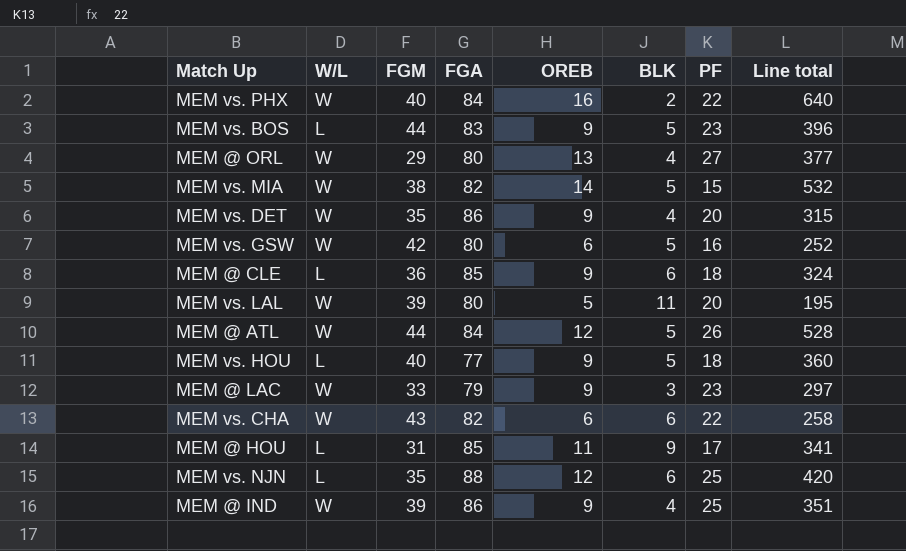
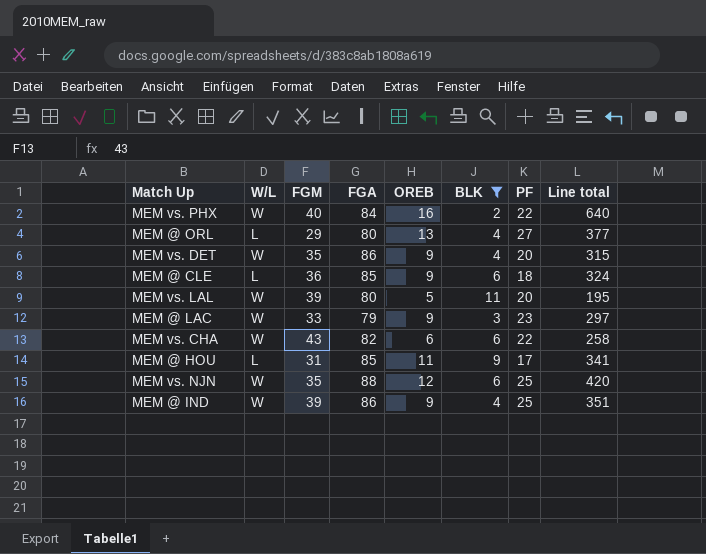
filter: none -> BLK != 5
MEM @ ORL | W/L: W -> L
MEM vs. NJN | W/L: L -> W

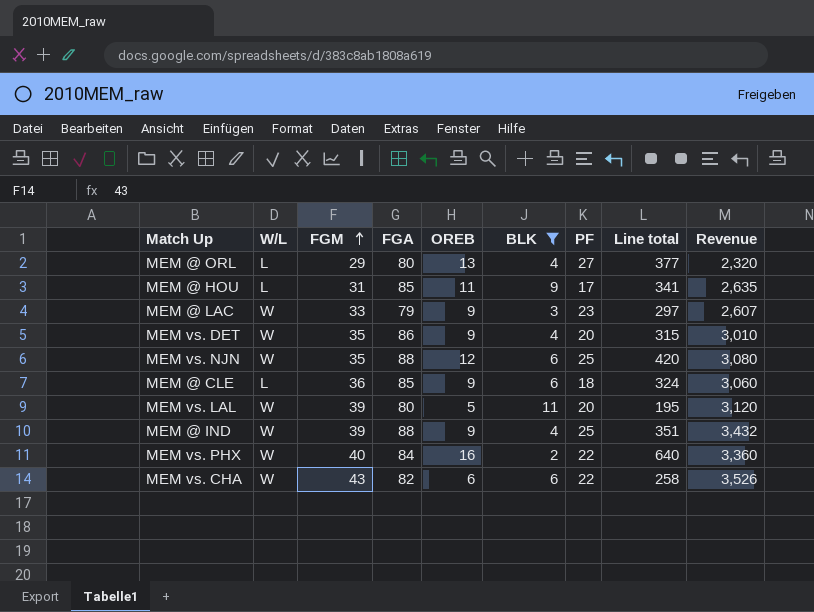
row order: none -> FGM ascending
column Revenue | formula: none -> [FGM] * [FGA]
MEM @ IND | FGA: 86 -> 88

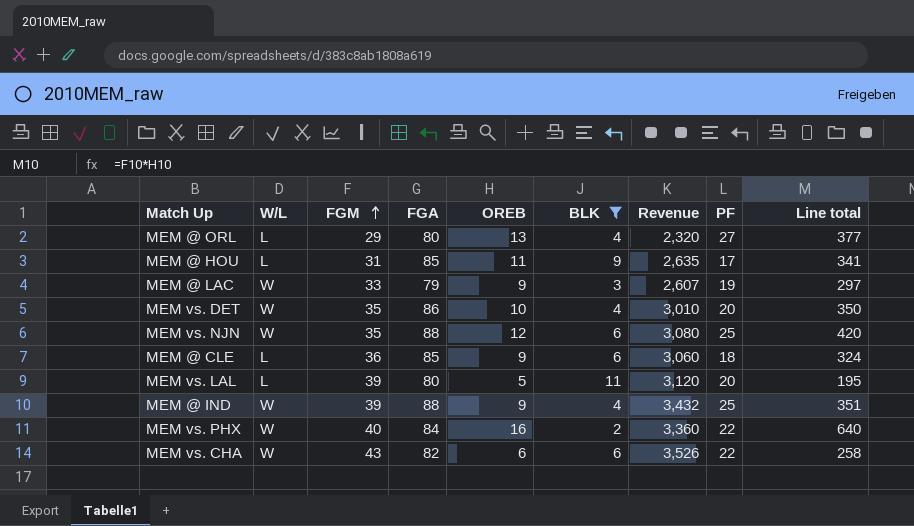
column Revenue | position: 9 -> 7
MEM @ LAC | PF: 23 -> 19
MEM vs. DET | OREB: 9 -> 10
MEM vs. DET | Line total: 315 -> 350
MEM vs. LAL | W/L: W -> L

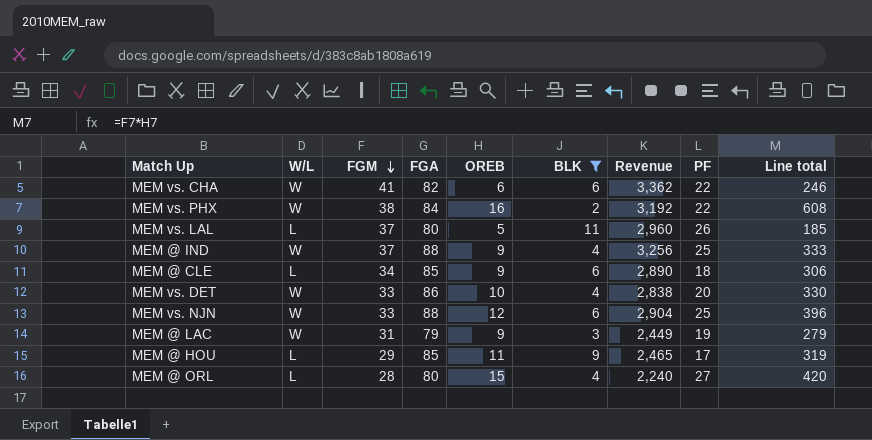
row order: FGM ascending -> FGM descending
MEM vs. CHA | FGM: 43 -> 41
MEM vs. CHA | Revenue: 3,526 -> 3,362
MEM vs. CHA | Line total: 258 -> 246
MEM vs. PHX | FGM: 40 -> 38
MEM vs. PHX | Revenue: 3,360 -> 3,192
MEM vs. PHX | Line total: 640 -> 608
MEM vs. LAL | FGM: 39 -> 37
MEM vs. LAL | Revenue: 3,120 -> 2,960
MEM vs. LAL | PF: 20 -> 26
MEM vs. LAL | Line total: 195 -> 185
MEM @ IND | FGM: 39 -> 37
MEM @ IND | Revenue: 3,432 -> 3,256
MEM @ IND | Line total: 351 -> 333
MEM @ CLE | FGM: 36 -> 34
MEM @ CLE | Revenue: 3,060 -> 2,890
MEM @ CLE | Line total: 324 -> 306
MEM vs. DET | FGM: 35 -> 33
MEM vs. DET | Revenue: 3,010 -> 2,838
MEM vs. DET | Line total: 350 -> 330
MEM vs. NJN | FGM: 35 -> 33
MEM vs. NJN | Revenue: 3,080 -> 2,904
MEM vs. NJN | Line total: 420 -> 396
MEM @ LAC | FGM: 33 -> 31
MEM @ LAC | Revenue: 2,607 -> 2,449
MEM @ LAC | Line total: 297 -> 279
MEM @ HOU | FGM: 31 -> 29
MEM @ HOU | Revenue: 2,635 -> 2,465
MEM @ HOU | Line total: 341 -> 319
MEM @ ORL | FGM: 29 -> 28
MEM @ ORL | OREB: 13 -> 15
MEM @ ORL | Revenue: 2,320 -> 2,240
MEM @ ORL | Line total: 377 -> 420

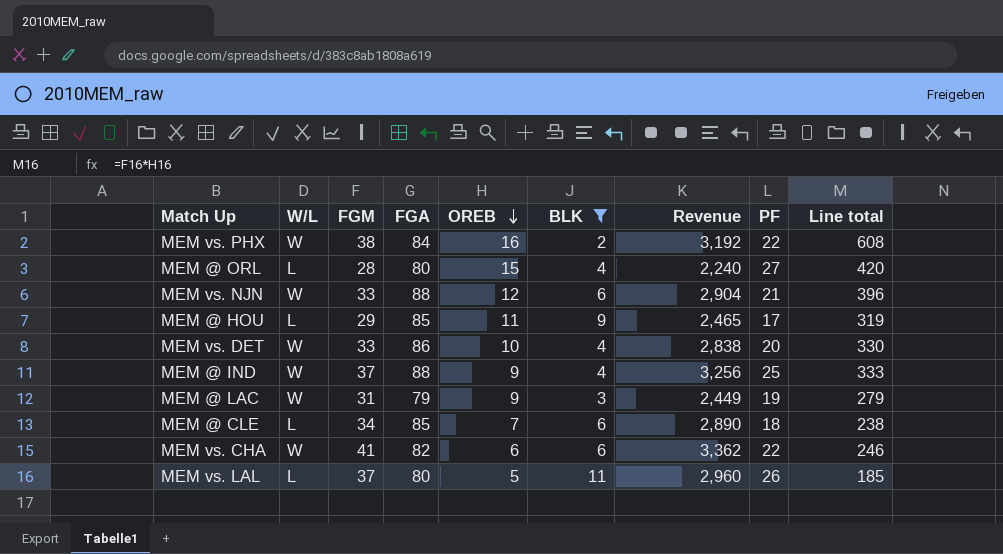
row order: FGM descending -> OREB descending
MEM vs. NJN | PF: 25 -> 21
MEM @ CLE | OREB: 9 -> 7
MEM @ CLE | Line total: 306 -> 238

